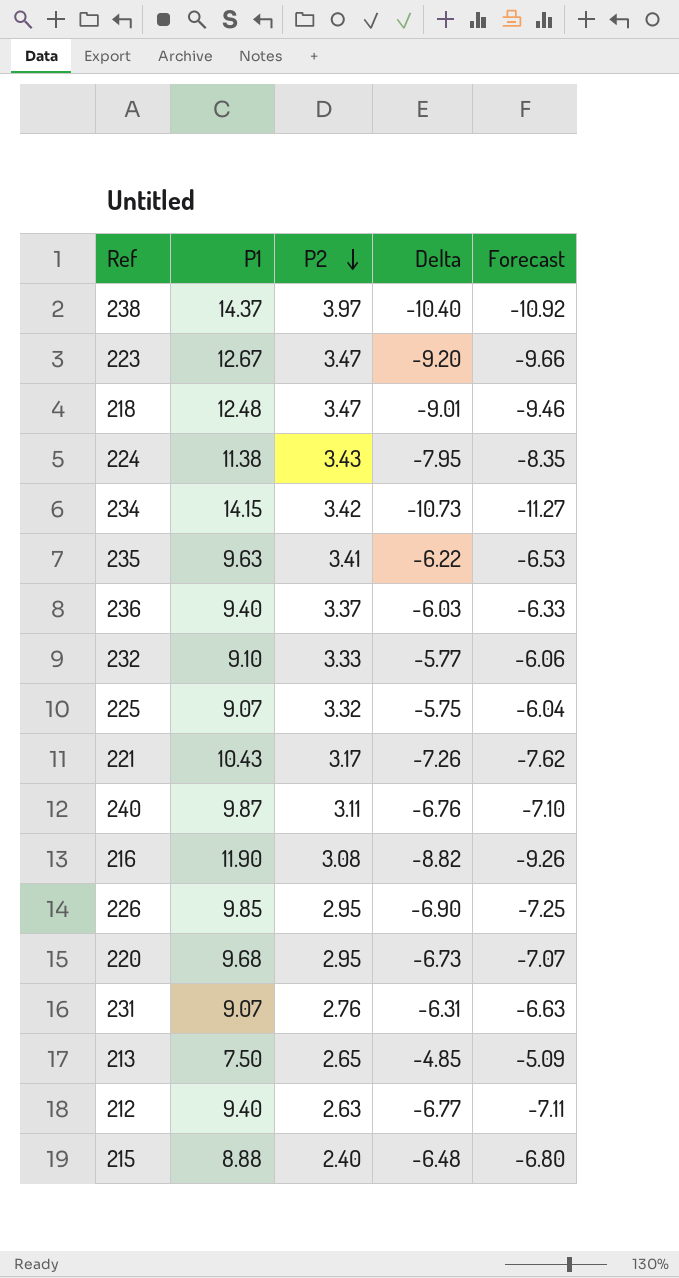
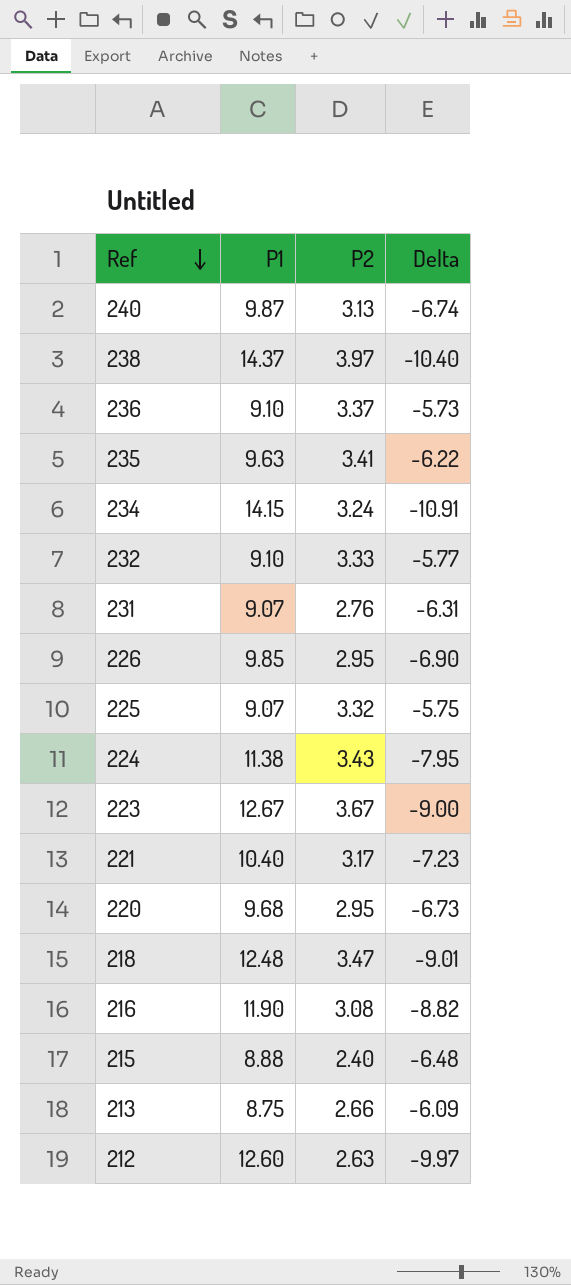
row order: P2 descending -> Ref descending
column Forecast | formula: [Delta] * 1.05 -> none
240 | P2: 3.11 -> 3.13
240 | Delta: -6.76 -> -6.74
236 | P1: 9.40 -> 9.10
236 | Delta: -6.03 -> -5.73
234 | P2: 3.42 -> 3.24
234 | Delta: -10.73 -> -10.91
223 | P2: 3.47 -> 3.67
223 | Delta: -9.20 -> -9.00
221 | P1: 10.43 -> 10.40
221 | Delta: -7.26 -> -7.23
213 | P1: 7.50 -> 8.75
213 | P2: 2.65 -> 2.66
213 | Delta: -4.85 -> -6.09
212 | P1: 9.40 -> 12.60
212 | Delta: -6.77 -> -9.97

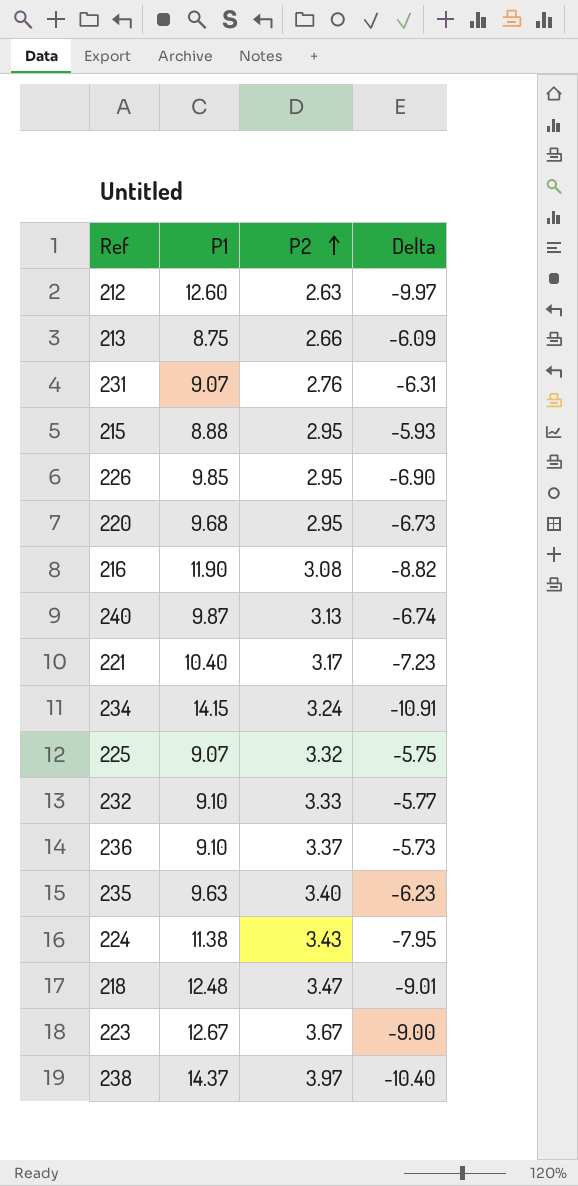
row order: Ref descending -> P2 ascending
215 | P2: 2.40 -> 2.95
215 | Delta: -6.48 -> -5.93
235 | P2: 3.41 -> 3.40
235 | Delta: -6.22 -> -6.23

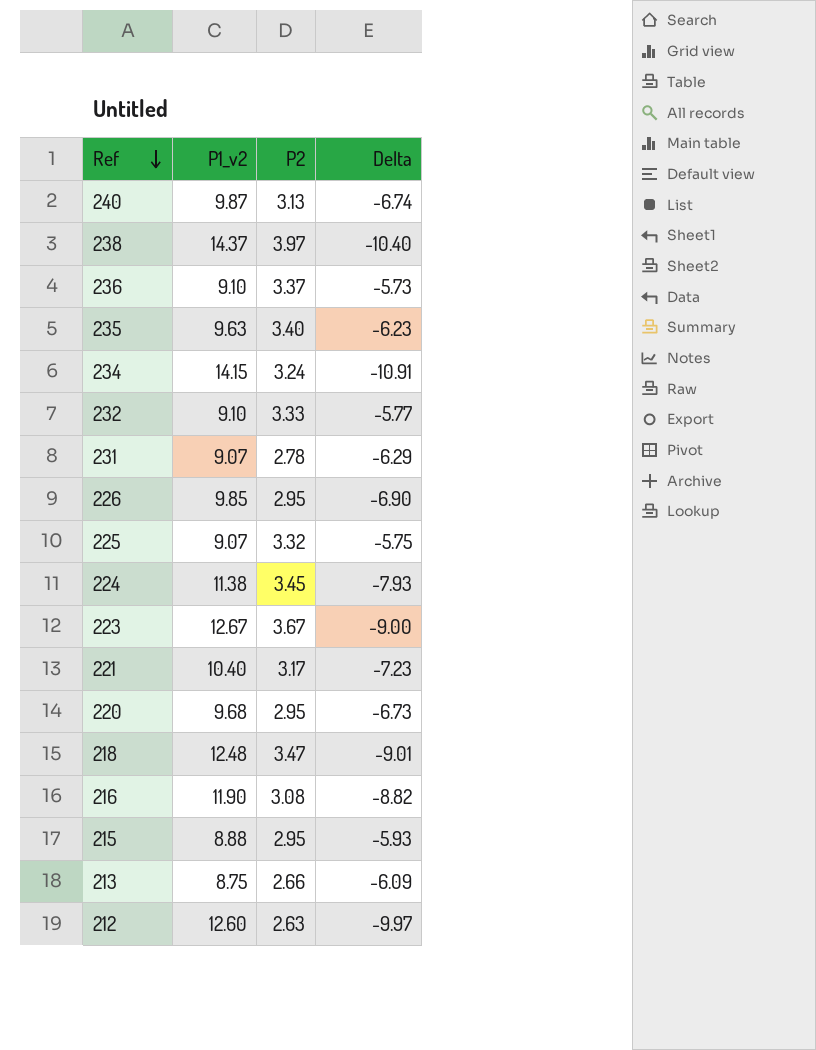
row order: P2 ascending -> Ref descending
column name: P1 -> P1_v2
231 | P2: 2.76 -> 2.78
231 | Delta: -6.31 -> -6.29
224 | P2: 3.43 -> 3.45
224 | Delta: -7.95 -> -7.93

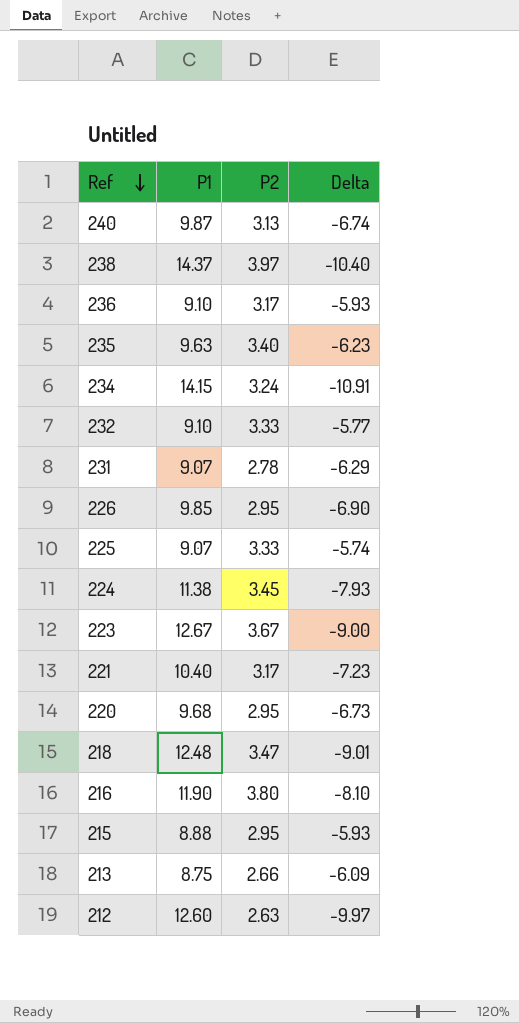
column name: P1_v2 -> P1
236 | P2: 3.37 -> 3.17
236 | Delta: -5.73 -> -5.93
225 | P2: 3.32 -> 3.33
225 | Delta: -5.75 -> -5.74
216 | P2: 3.08 -> 3.80
216 | Delta: -8.82 -> -8.10

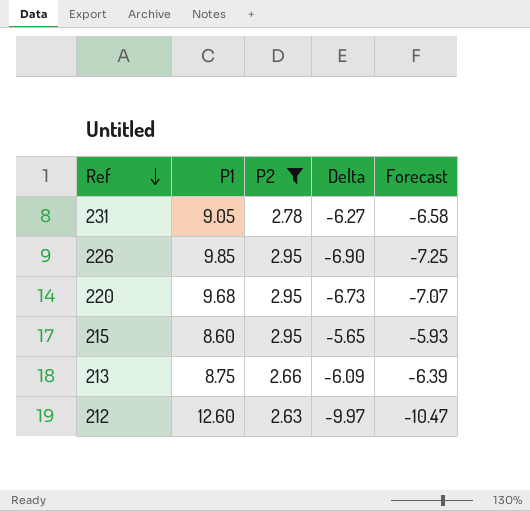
filter: none -> P2 <= 2.95
column Forecast | formula: none -> [Delta] * 1.05
231 | P1: 9.07 -> 9.05
231 | Delta: -6.29 -> -6.27
215 | P1: 8.88 -> 8.60
215 | Delta: -5.93 -> -5.65

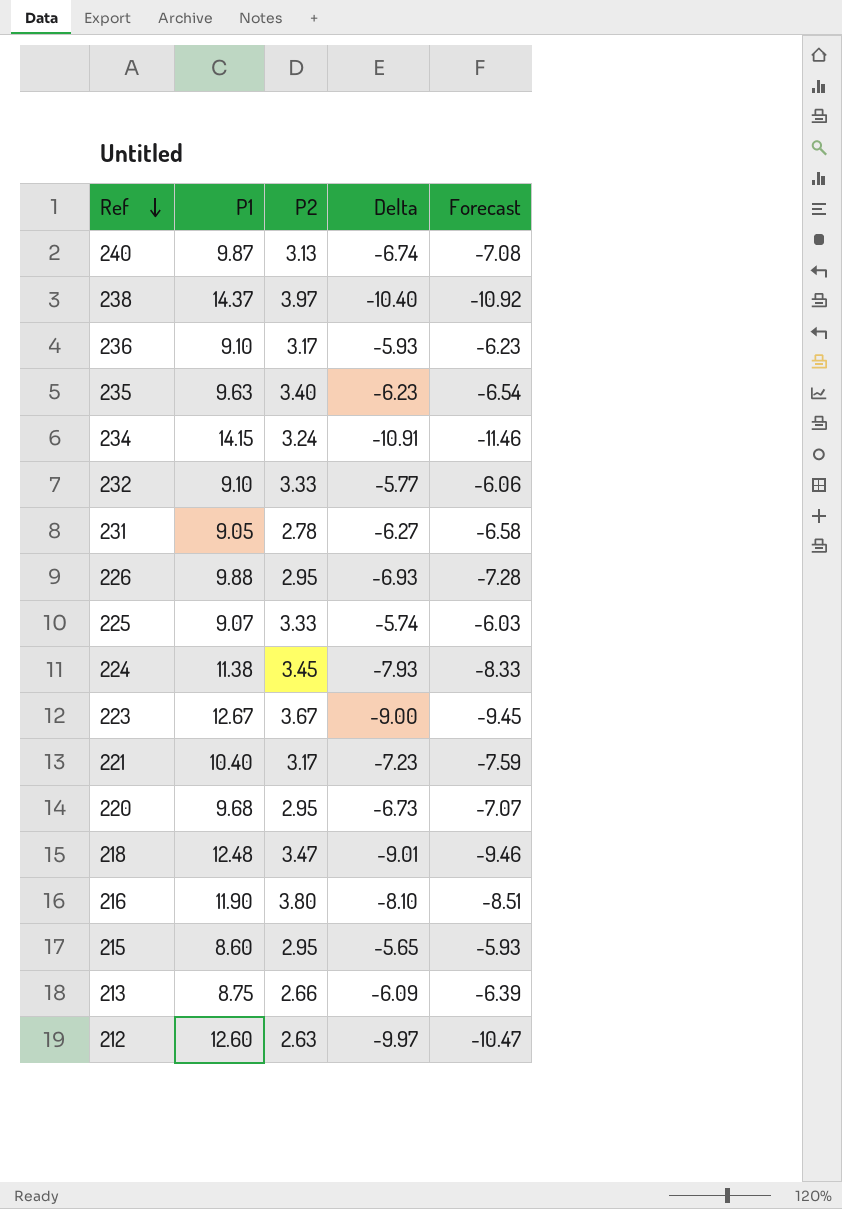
filter: P2 <= 2.95 -> none
226 | P1: 9.85 -> 9.88
226 | Delta: -6.90 -> -6.93
226 | Forecast: -7.25 -> -7.28

